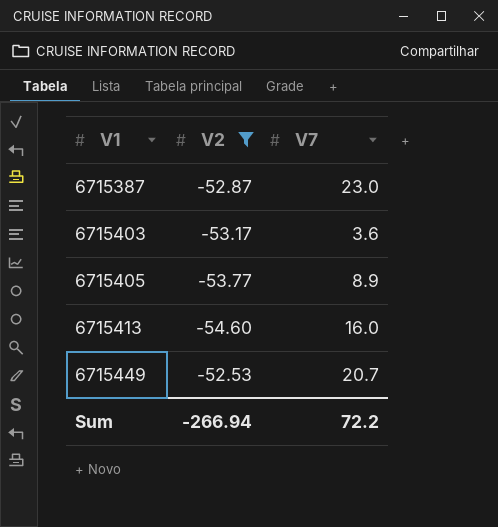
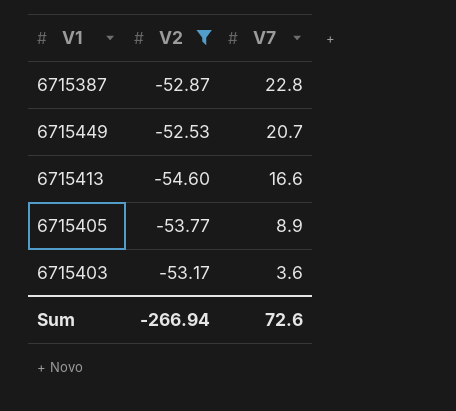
row order: V1 ascending -> V7 descending
6715387 | V7: 23.0 -> 22.8
6715413 | V7: 16.0 -> 16.6
Sum | V7: 72.2 -> 72.6

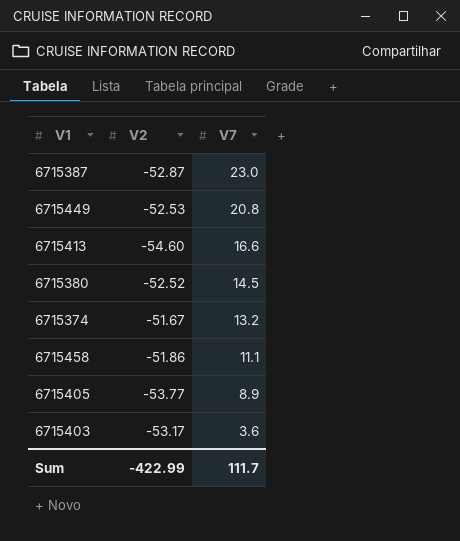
filter: V2 <= -52.53 -> none
6715387 | V7: 22.8 -> 23.0
6715449 | V7: 20.7 -> 20.8
Sum | V2: -266.94 -> -422.99
Sum | V7: 72.6 -> 111.7

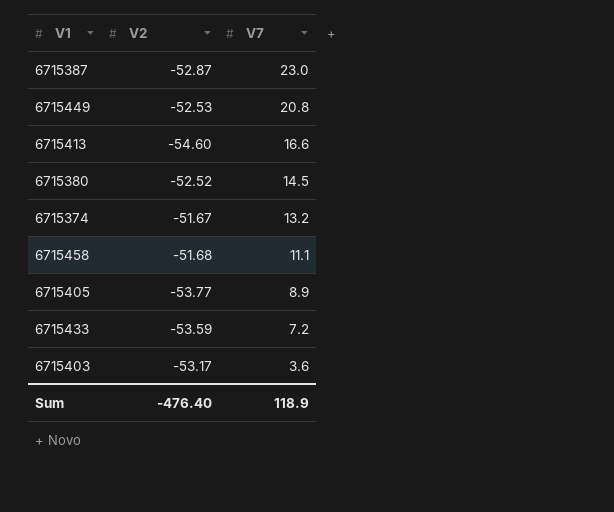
6715458 | V2: -51.86 -> -51.68
row 6715433: none -> -53.59 | 7.2
Sum | V2: -422.99 -> -476.40
Sum | V7: 111.7 -> 118.9

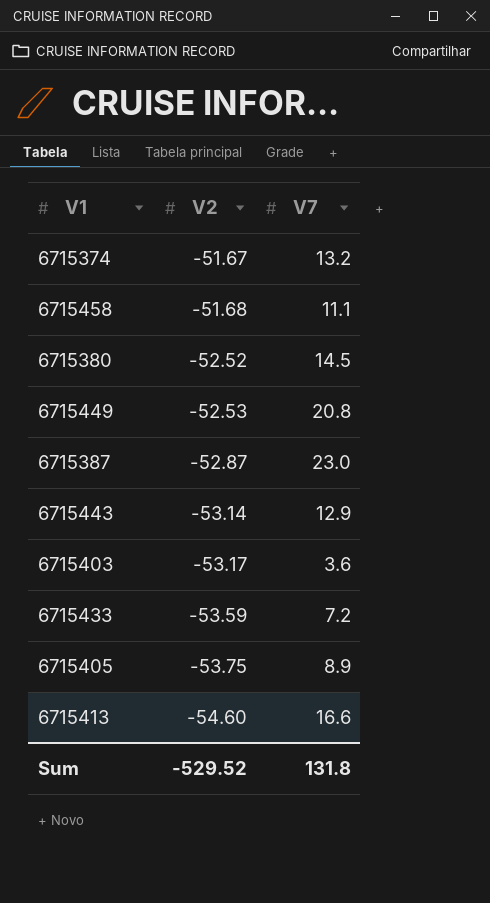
row order: V7 descending -> V2 descending
row 6715443: none -> -53.14 | 12.9
6715405 | V2: -53.77 -> -53.75
Sum | V2: -476.40 -> -529.52
Sum | V7: 118.9 -> 131.8

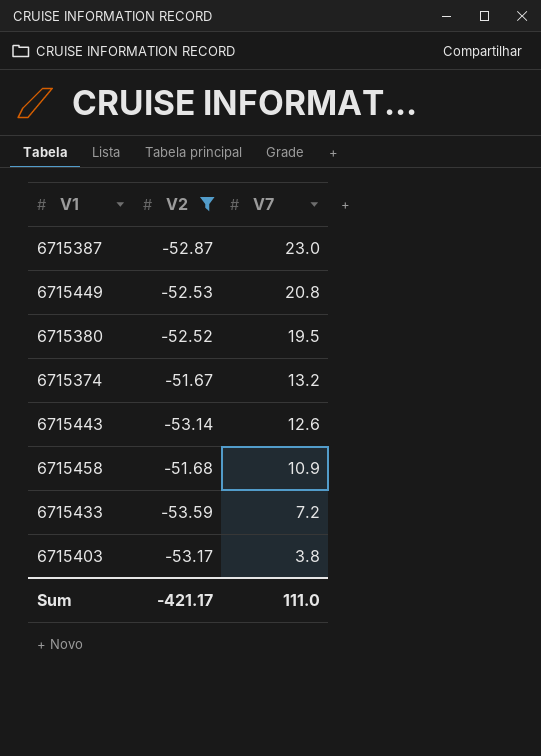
filter: none -> V2 >= -53.59
row order: V2 descending -> V7 descending
6715380 | V7: 14.5 -> 19.5
6715443 | V7: 12.9 -> 12.6
6715458 | V7: 11.1 -> 10.9
6715403 | V7: 3.6 -> 3.8
Sum | V2: -529.52 -> -421.17
Sum | V7: 131.8 -> 111.0

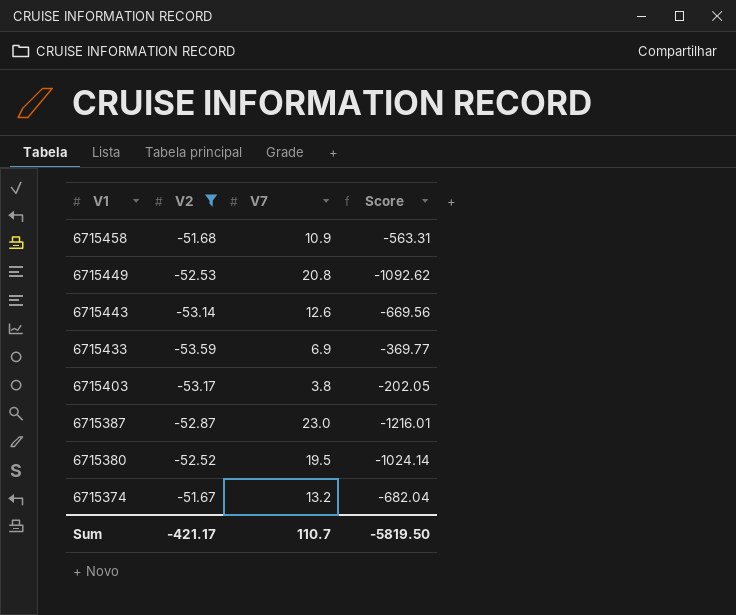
row order: V7 descending -> V1 descending
column Score | formula: none -> [V2] * [V7]
6715433 | V7: 7.2 -> 6.9
Sum | V7: 111.0 -> 110.7

